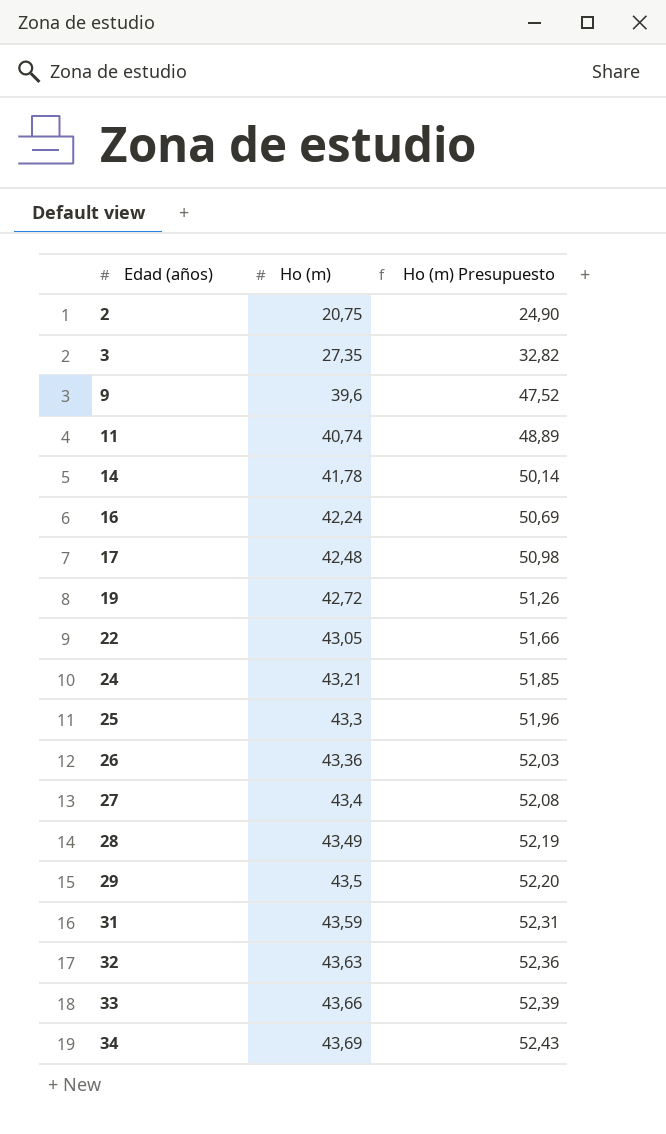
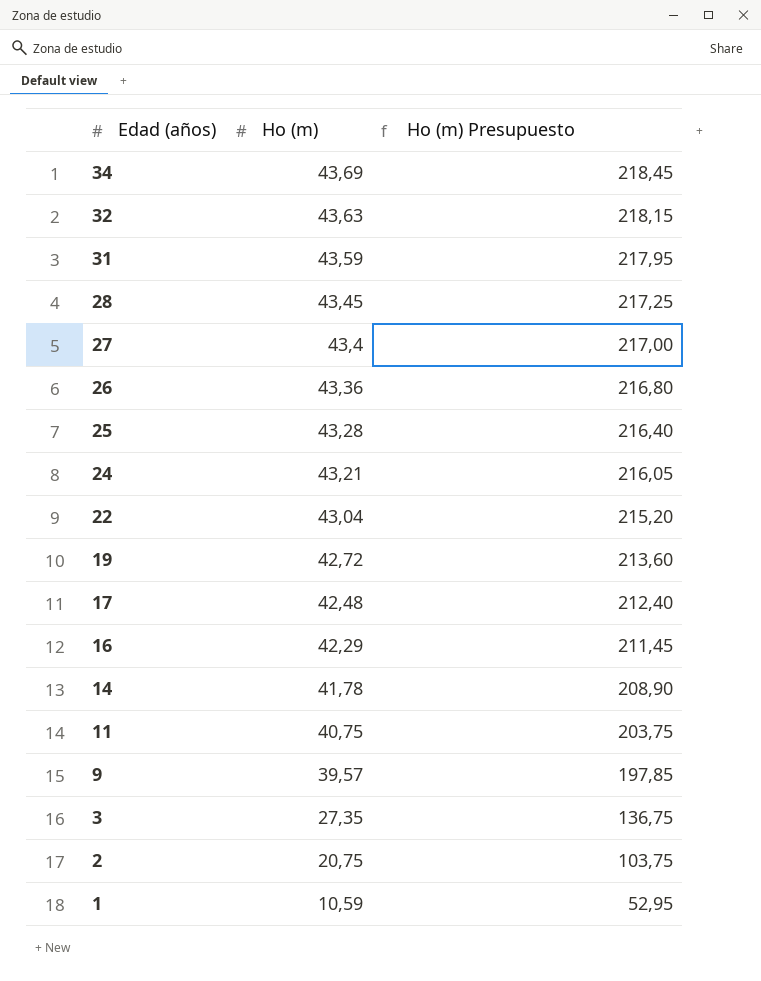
row order: Edad (años) ascending -> Edad (años) descending
column Ho (m) Presupuesto | formula: [Ho (m)] * 1,2 -> [Ho (m)] * 5
row 29: 43,5 | 52,20 -> none
row 33: 43,66 | 52,39 -> none
28 | Ho (m): 43,49 -> 43,45
25 | Ho (m): 43,3 -> 43,28
22 | Ho (m): 43,05 -> 43,04
16 | Ho (m): 42,24 -> 42,29
11 | Ho (m): 40,74 -> 40,75
9 | Ho (m): 39,6 -> 39,57
row 1: none -> 10,59 | 52,95

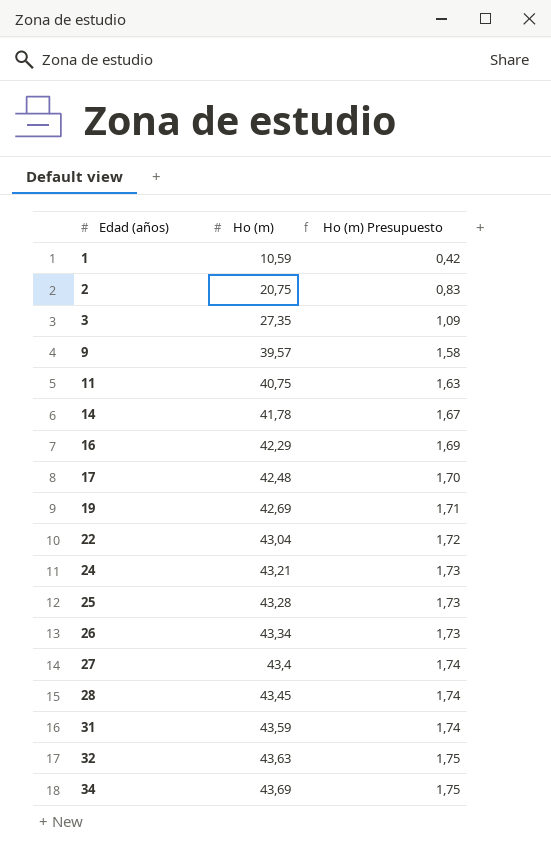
row order: Edad (años) descending -> Edad (años) ascending
column Ho (m) Presupuesto | formula: [Ho (m)] * 5 -> [Ho (m)] * 0,04
19 | Ho (m): 42,72 -> 42,69
26 | Ho (m): 43,36 -> 43,34

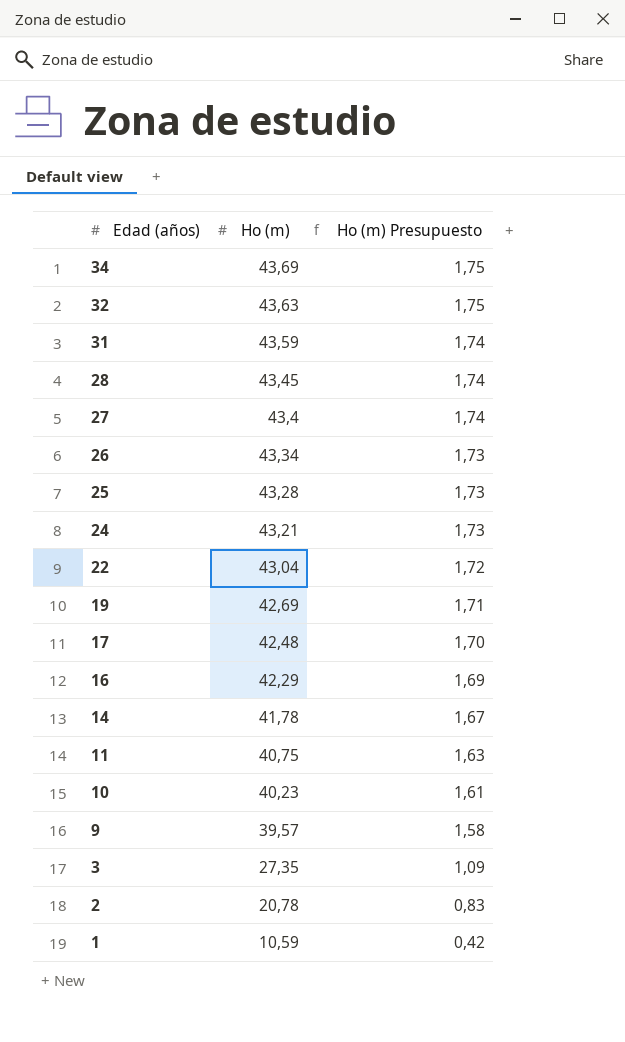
row order: Edad (años) ascending -> Edad (años) descending
row 10: none -> 40,23 | 1,61
2 | Ho (m): 20,75 -> 20,78

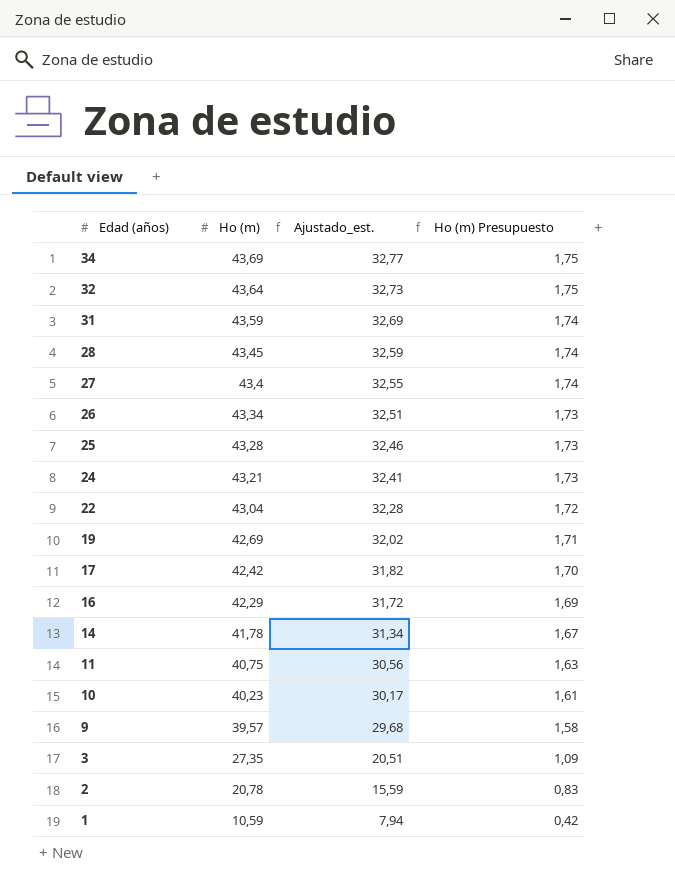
column Ajustado_est. | formula: none -> [Ho (m)] * 0,75
32 | Ho (m): 43,63 -> 43,64
17 | Ho (m): 42,48 -> 42,42

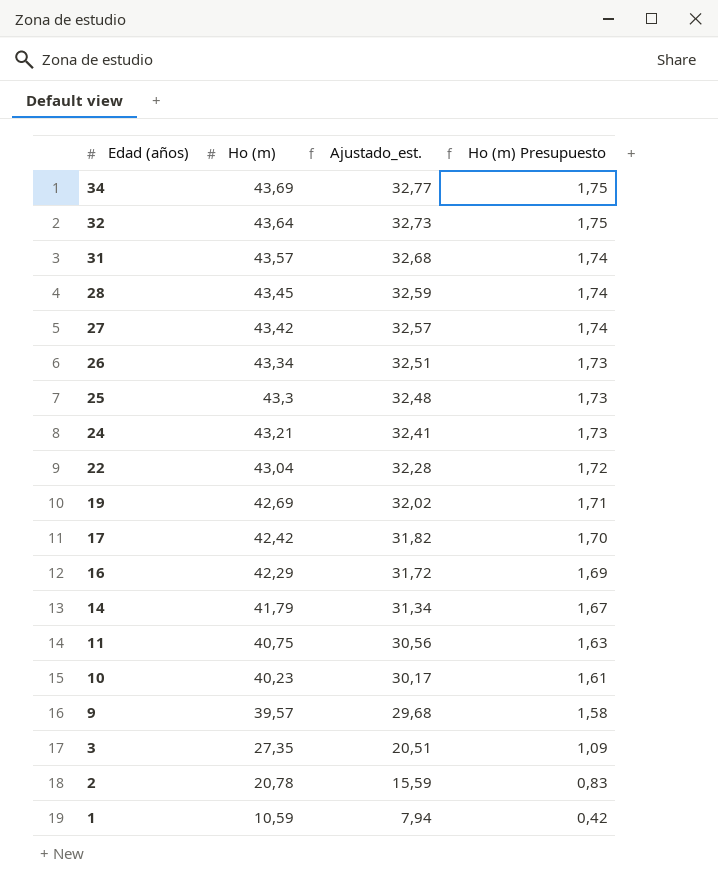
31 | Ho (m): 43,59 -> 43,57
31 | Ajustado_est.: 32,69 -> 32,68
27 | Ho (m): 43,4 -> 43,42
27 | Ajustado_est.: 32,55 -> 32,57
25 | Ho (m): 43,28 -> 43,3
25 | Ajustado_est.: 32,46 -> 32,48
14 | Ho (m): 41,78 -> 41,79

